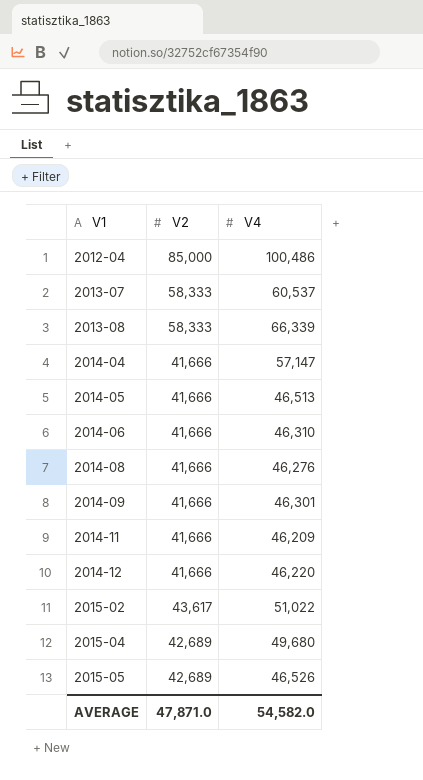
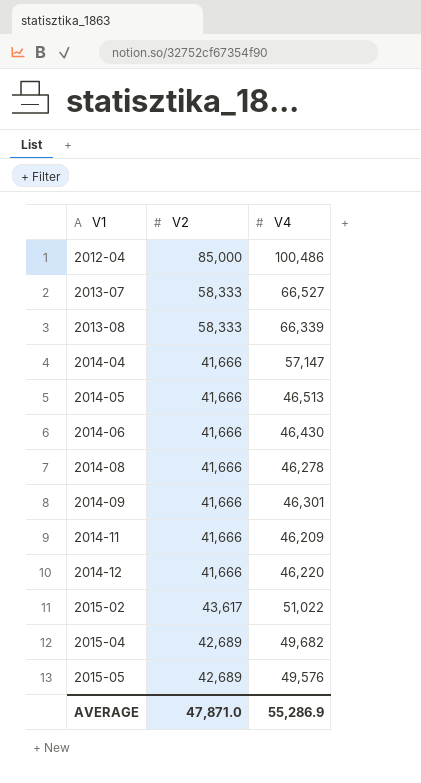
2013-07 | V4: 60,537 -> 66,527
2014-06 | V4: 46,310 -> 46,430
2014-08 | V4: 46,276 -> 46,278
2015-04 | V4: 49,680 -> 49,682
2015-05 | V4: 46,526 -> 49,576
AVERAGE | V4: 54,582.0 -> 55,286.9

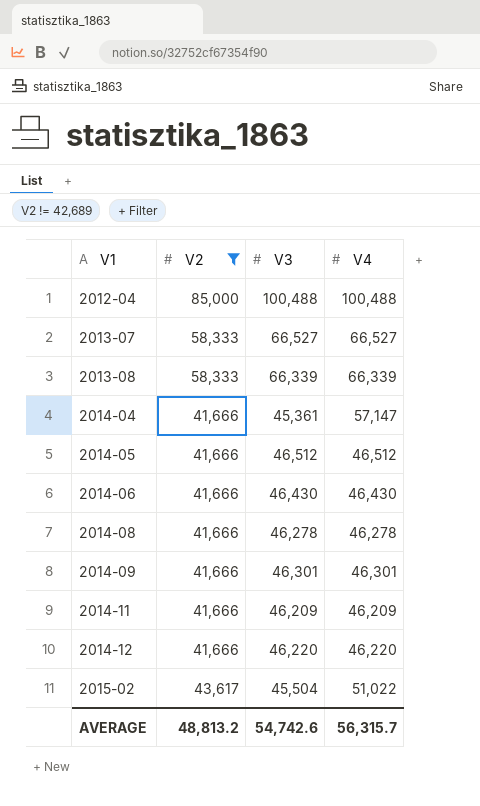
filter: none -> V2 != 42,689
column V3 | position: none -> 3
2012-04 | V4: 100,486 -> 100,488
2014-05 | V4: 46,513 -> 46,512
AVERAGE | V2: 47,871.0 -> 48,813.2
AVERAGE | V4: 55,286.9 -> 56,315.7

